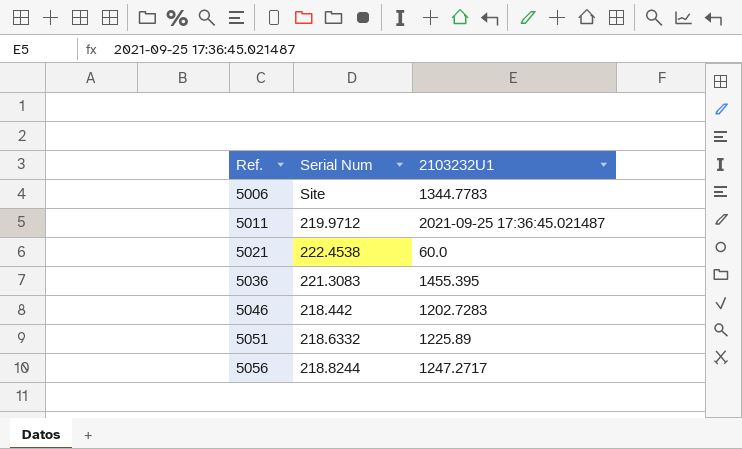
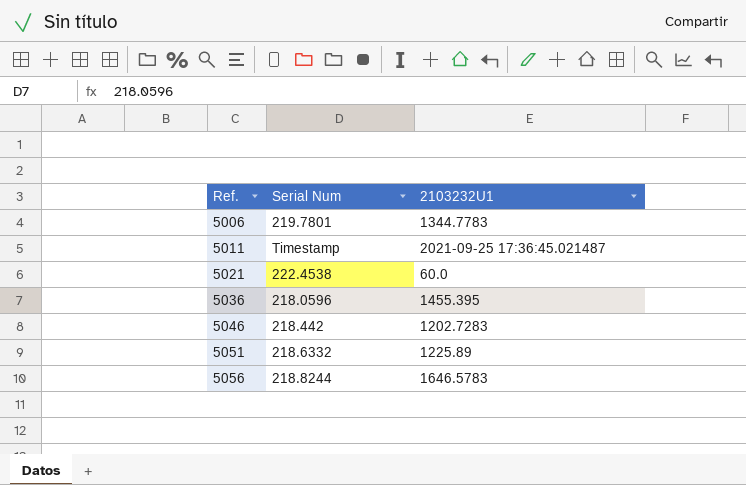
5006 | Serial Num: Site -> 219.7801
5011 | Serial Num: 219.9712 -> Timestamp
5036 | Serial Num: 221.3083 -> 218.0596
5056 | 2103232U1: 1247.2717 -> 1646.5783

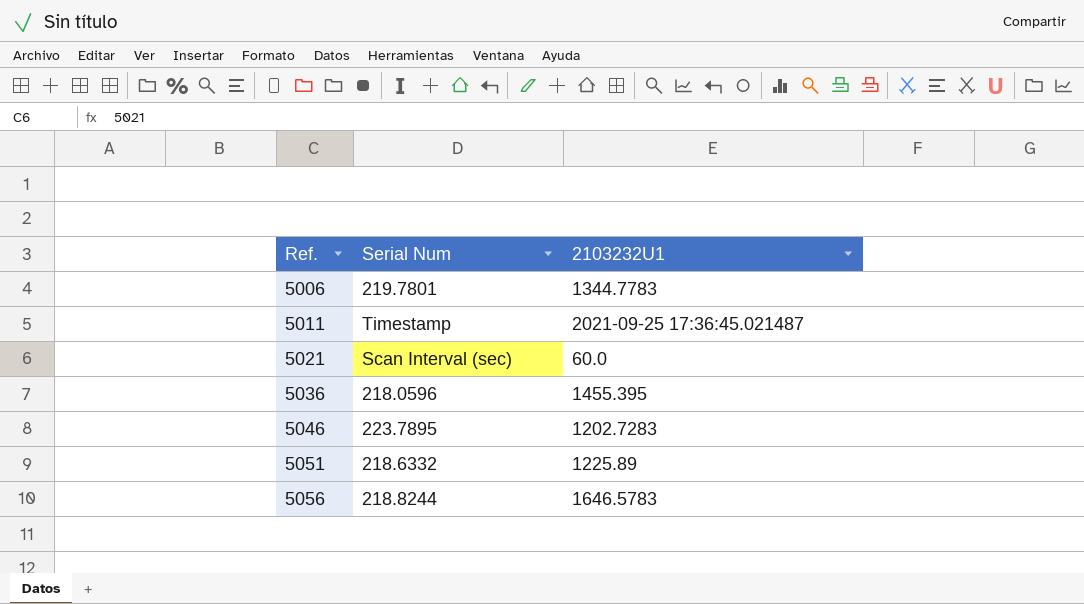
5021 | Serial Num: 222.4538 -> Scan Interval (sec)
5046 | Serial Num: 218.442 -> 223.7895

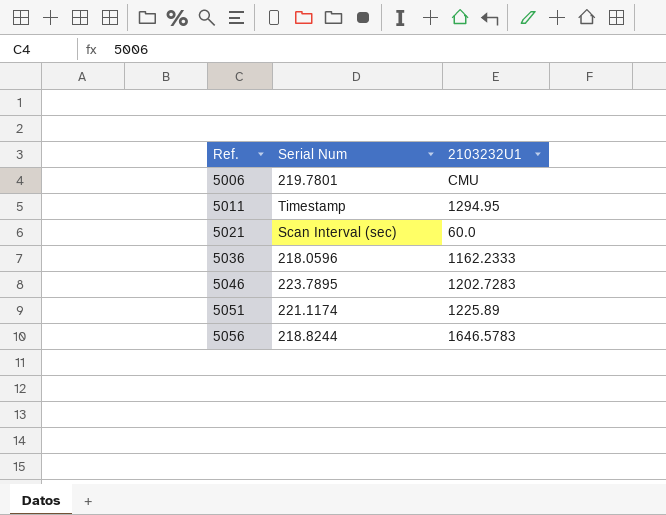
5006 | 2103232U1: 1344.7783 -> CMU
5011 | 2103232U1: 2021-09-25 17:36:45.021487 -> 1294.95
5036 | 2103232U1: 1455.395 -> 1162.2333
5051 | Serial Num: 218.6332 -> 221.1174

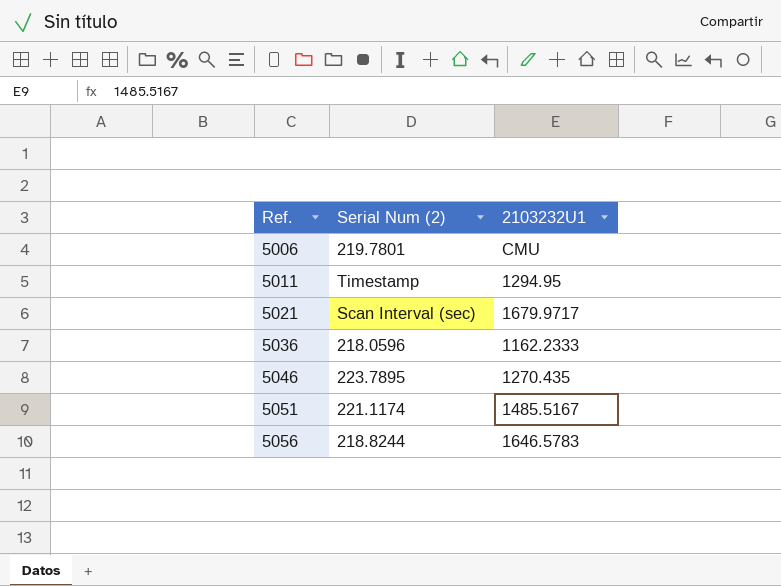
column name: Serial Num -> Serial Num (2)
5021 | 2103232U1: 60.0 -> 1679.9717
5046 | 2103232U1: 1202.7283 -> 1270.435
5051 | 2103232U1: 1225.89 -> 1485.5167

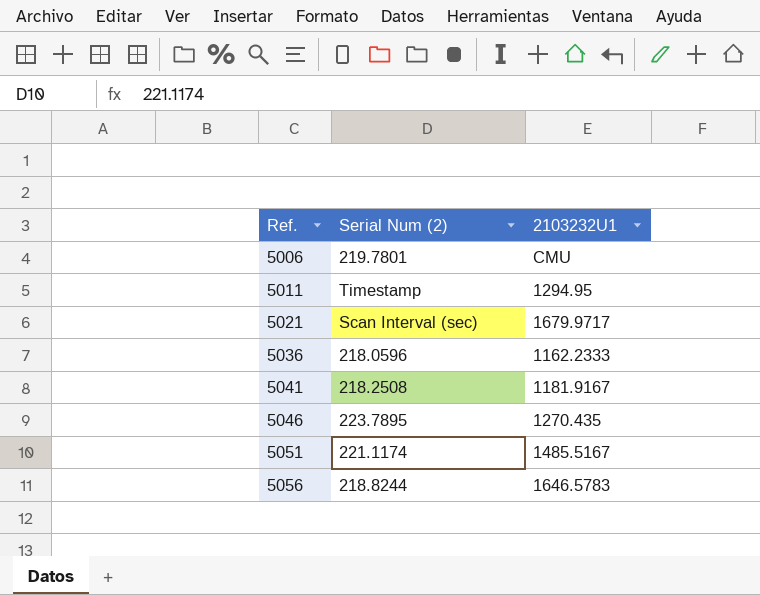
row 5041: none -> 218.2508 | 1181.9167

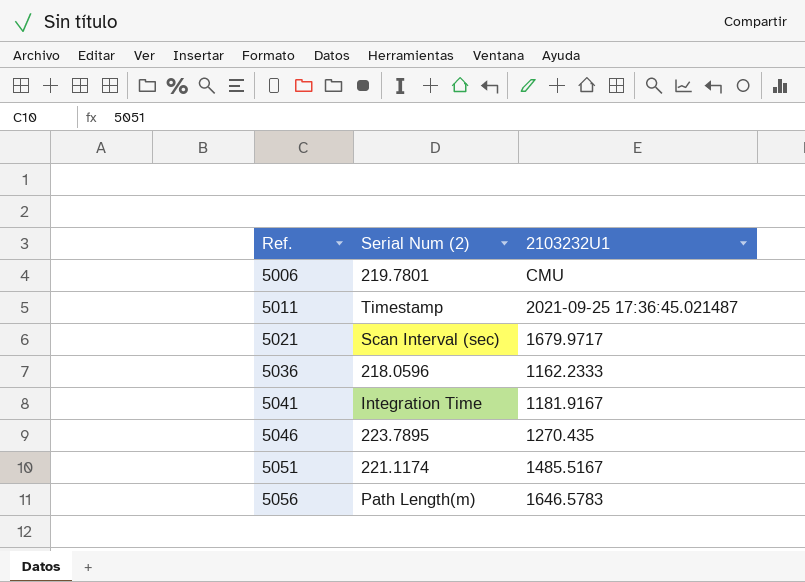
5011 | 2103232U1: 1294.95 -> 2021-09-25 17:36:45.021487
5041 | Serial Num (2): 218.2508 -> Integration Time
5056 | Serial Num (2): 218.8244 -> Path Length(m)

